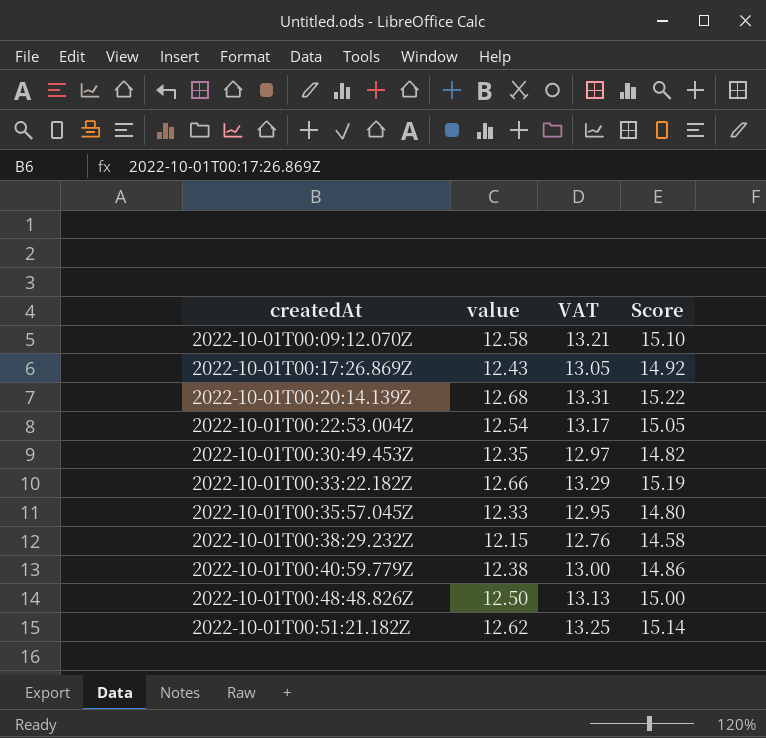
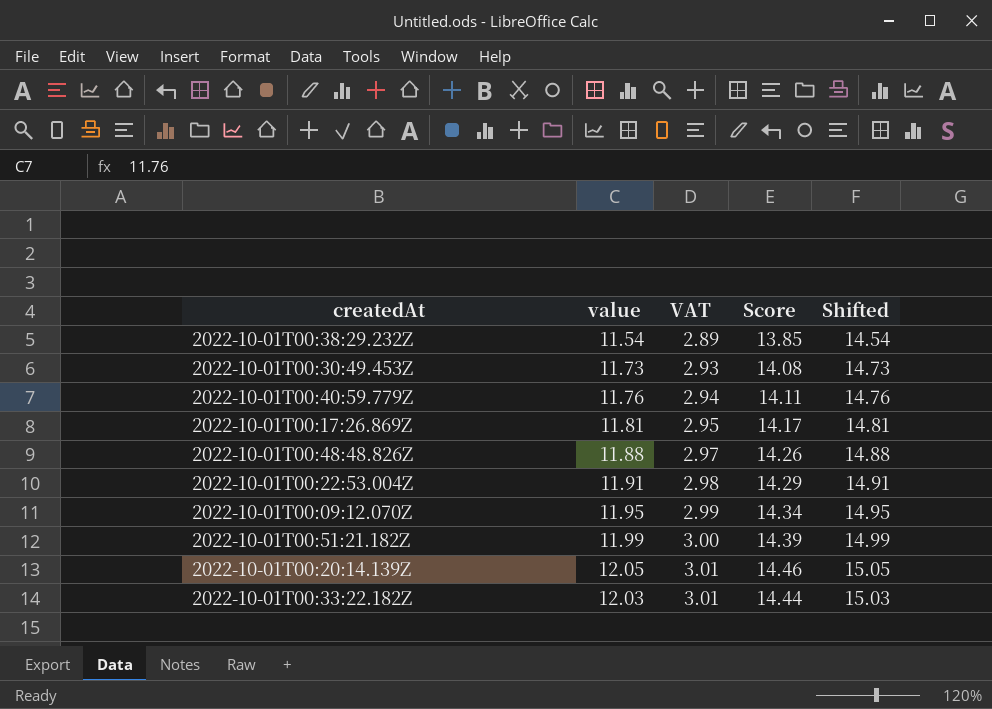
row order: createdAt ascending -> VAT ascending
column VAT | formula: [value] * 1.05 -> [value] * 0.25
column Shifted | formula: none -> [value] + 3
row 2022-10-01T00:35:57.045Z: 12.33 | 12.95 | 14.80 -> none
2022-10-01T00:38:29.232Z | value: 12.15 -> 11.54
2022-10-01T00:38:29.232Z | Score: 14.58 -> 13.85
2022-10-01T00:30:49.453Z | value: 12.35 -> 11.73
2022-10-01T00:30:49.453Z | Score: 14.82 -> 14.08
2022-10-01T00:40:59.779Z | value: 12.38 -> 11.76
2022-10-01T00:40:59.779Z | Score: 14.86 -> 14.11
2022-10-01T00:17:26.869Z | value: 12.43 -> 11.81
2022-10-01T00:17:26.869Z | Score: 14.92 -> 14.17
2022-10-01T00:48:48.826Z | value: 12.50 -> 11.88
2022-10-01T00:48:48.826Z | Score: 15.00 -> 14.26
2022-10-01T00:22:53.004Z | value: 12.54 -> 11.91
2022-10-01T00:22:53.004Z | Score: 15.05 -> 14.29
2022-10-01T00:09:12.070Z | value: 12.58 -> 11.95
2022-10-01T00:09:12.070Z | Score: 15.10 -> 14.34
2022-10-01T00:51:21.182Z | value: 12.62 -> 11.99
2022-10-01T00:51:21.182Z | Score: 15.14 -> 14.39
2022-10-01T00:20:14.139Z | value: 12.68 -> 12.05
2022-10-01T00:20:14.139Z | Score: 15.22 -> 14.46
2022-10-01T00:33:22.182Z | value: 12.66 -> 12.03
2022-10-01T00:33:22.182Z | Score: 15.19 -> 14.44

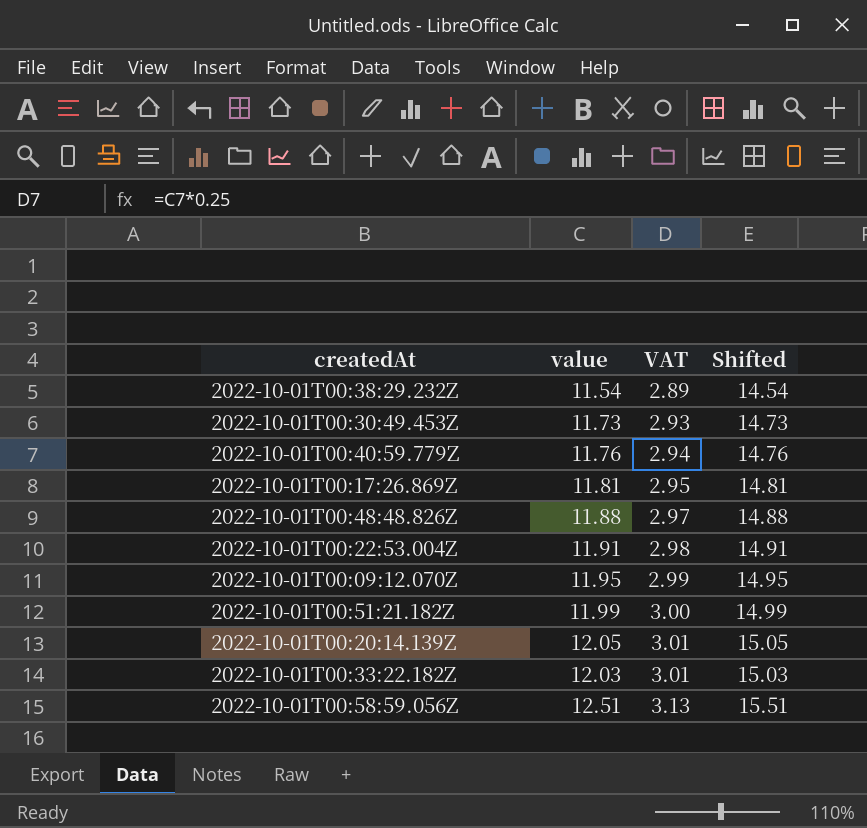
column Score | formula: [value] * 1.2 -> none
row 2022-10-01T00:58:59.056Z: none -> 12.51 | 3.13 | 15.51

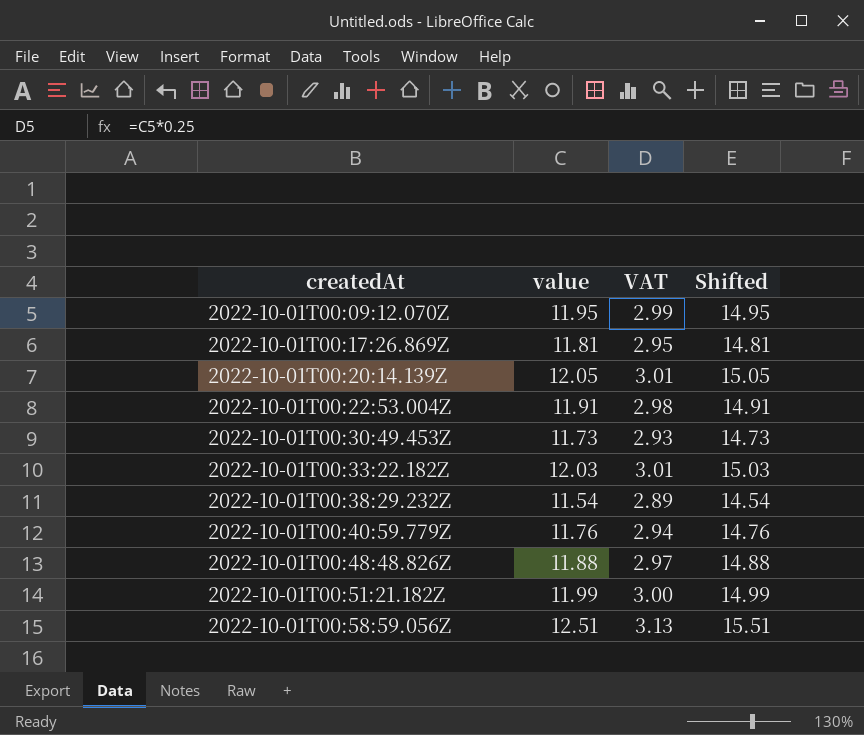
row order: VAT ascending -> createdAt ascending

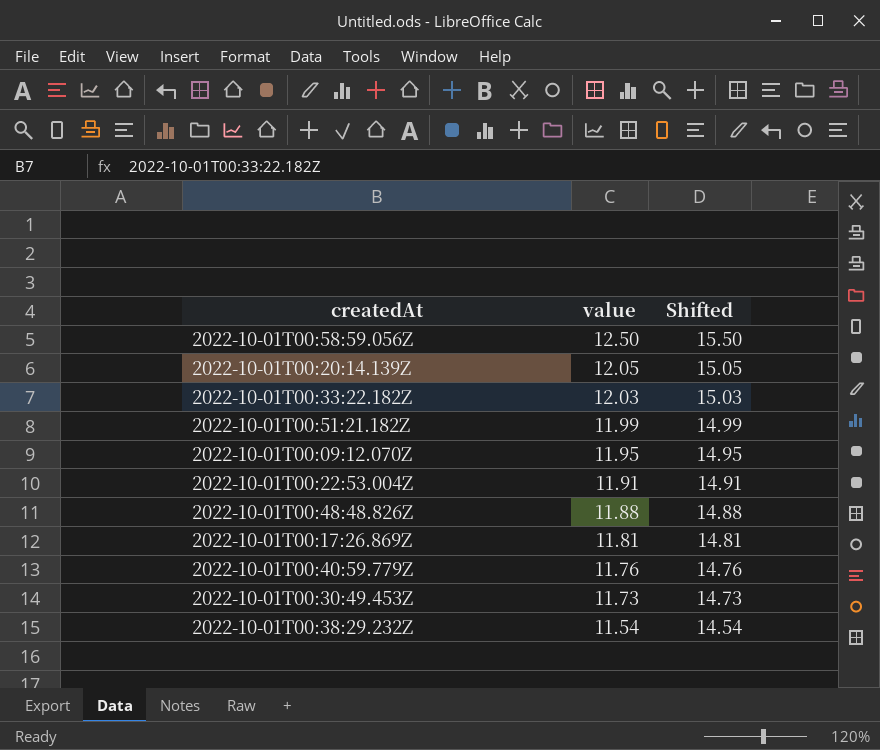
row order: createdAt ascending -> value descending
column VAT | formula: [value] * 0.25 -> none
2022-10-01T00:58:59.056Z | value: 12.51 -> 12.50
2022-10-01T00:58:59.056Z | Shifted: 15.51 -> 15.50

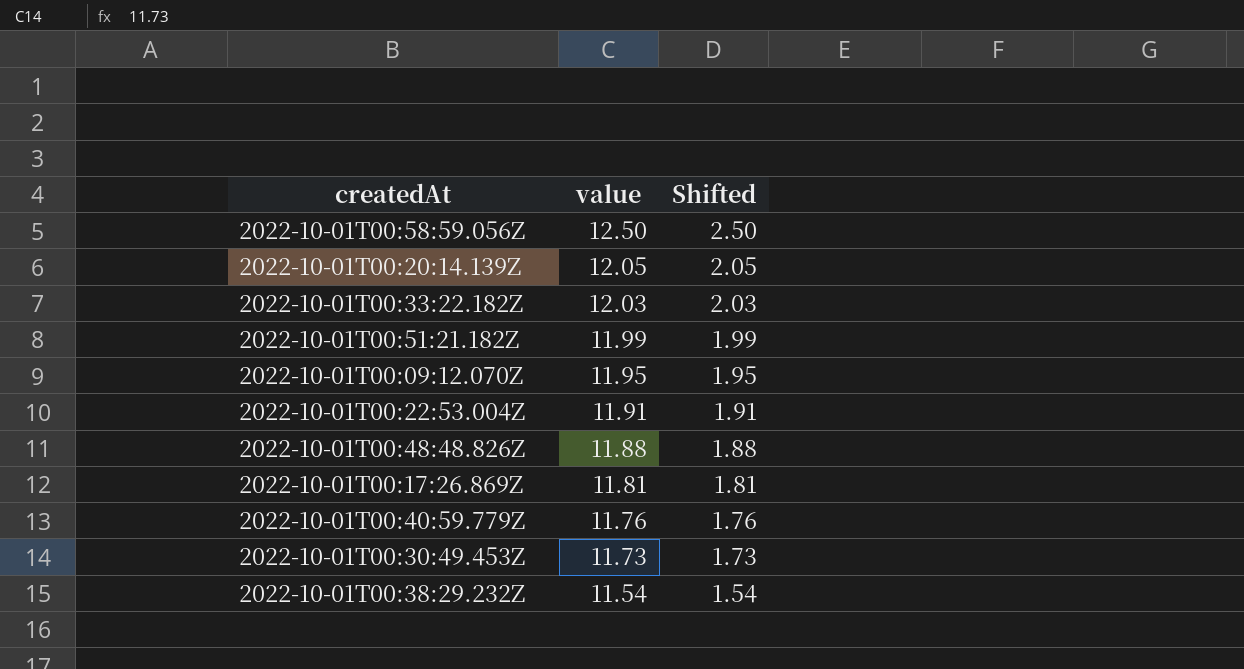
column Shifted | formula: [value] + 3 -> [value] - 10

